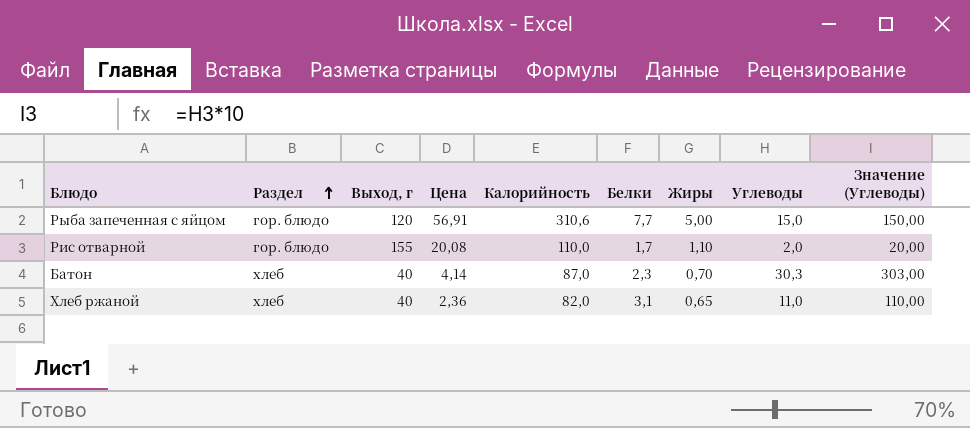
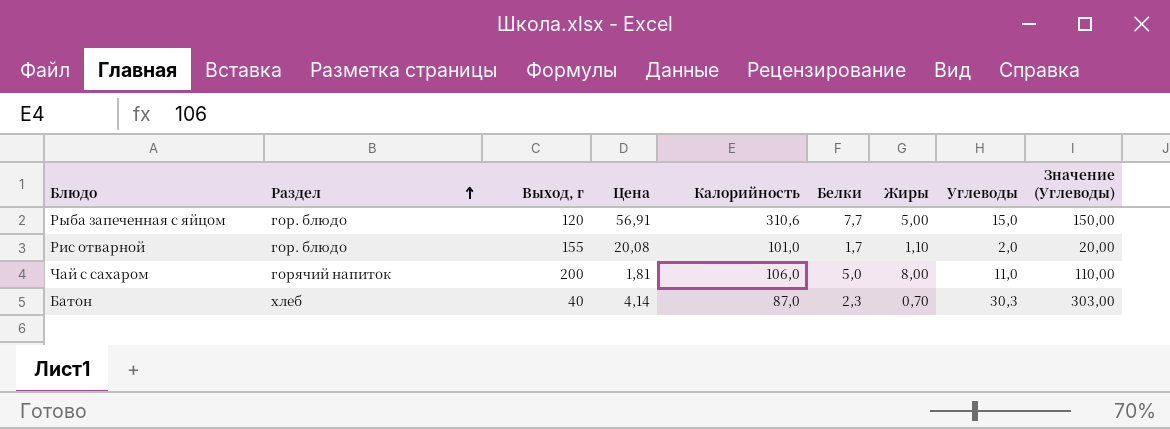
row Хлеб ржаной: хлеб | 40 | 2,36 | 82,0 | 3,1 | 0,65 | 11,0 | 110,00 -> none
Рис отварной | Калорийность: 110,0 -> 101,0
row Чай с сахаром: none -> горячий напиток | 200 | 1,81 | 106,0 | 5,0 | 8,00 | 11,0 | 110,00

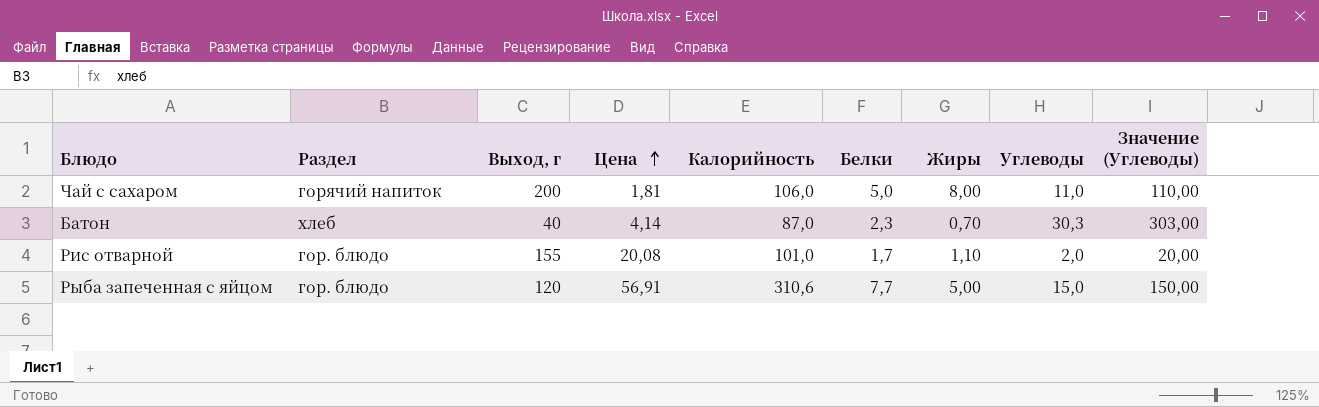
row order: Раздел ascending -> Цена ascending

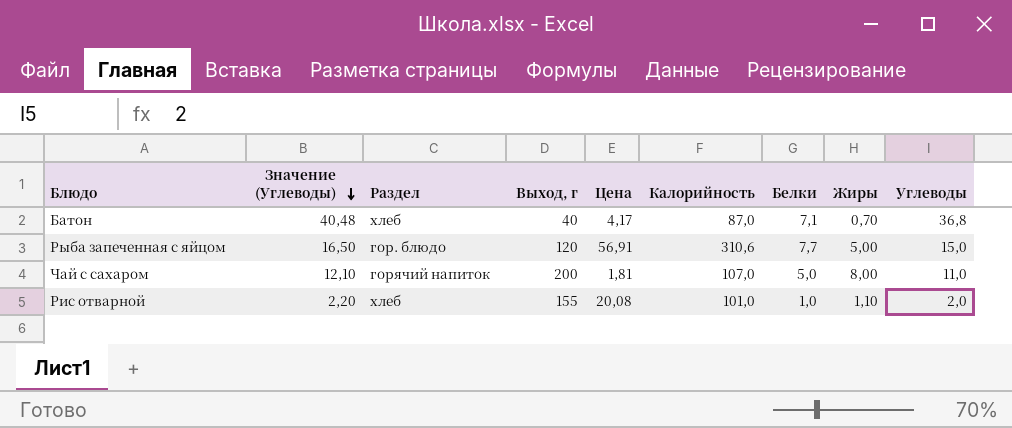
row order: Цена ascending -> Значение (Углеводы) descending
column Значение (Углеводы) | formula: [Углеводы] * 10 -> [Углеводы] * 1,1
column Значение (Углеводы) | position: 9 -> 2
Батон | Цена: 4,14 -> 4,17
Батон | Белки: 2,3 -> 7,1
Батон | Углеводы: 30,3 -> 36,8
Чай с сахаром | Калорийность: 106,0 -> 107,0
Рис отварной | Раздел: гор. блюдо -> хлеб
Рис отварной | Белки: 1,7 -> 1,0

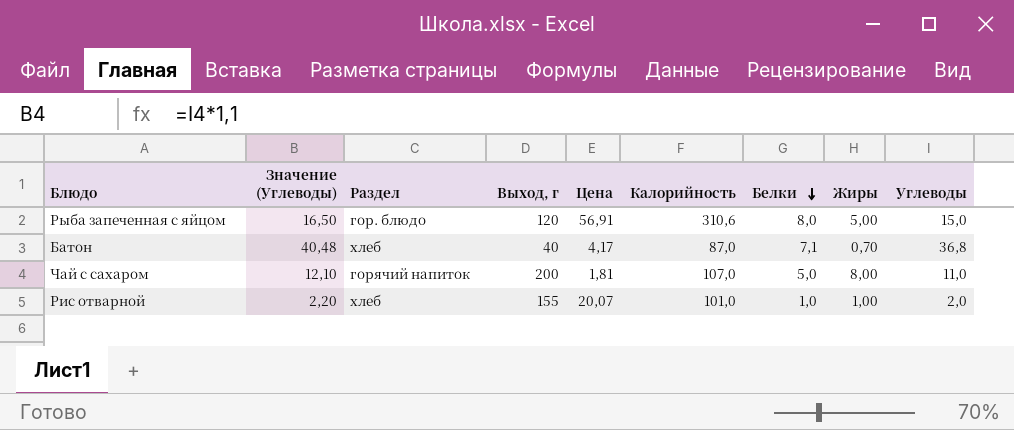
row order: Значение (Углеводы) descending -> Белки descending
Рыба запеченная с яйцом | Белки: 7,7 -> 8,0
Рис отварной | Цена: 20,08 -> 20,07
Рис отварной | Жиры: 1,10 -> 1,00

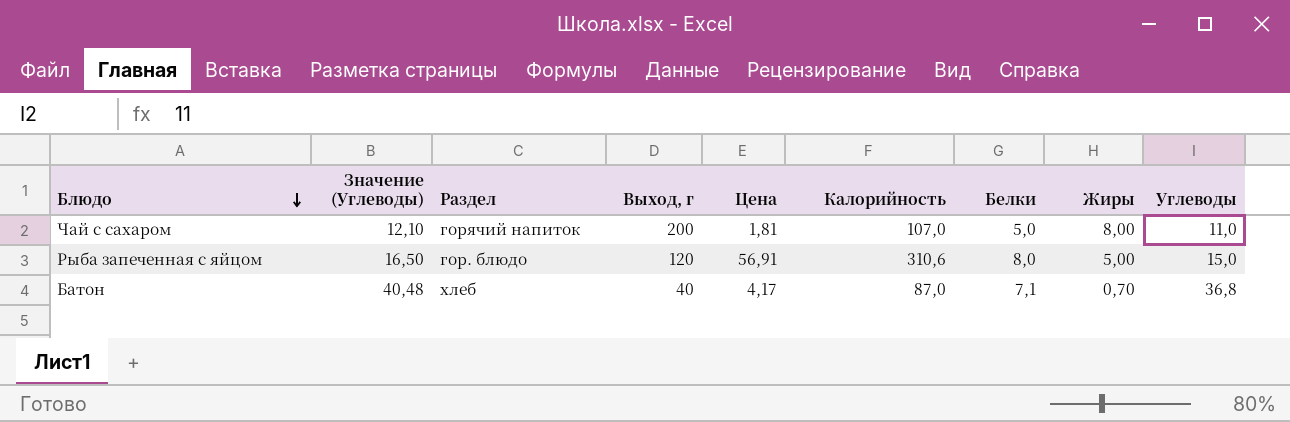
row order: Белки descending -> Блюдо descending
row Рис отварной: 2,20 | хлеб | 155 | 20,07 | 101,0 | 1,0 | 1,00 | 2,0 -> none

